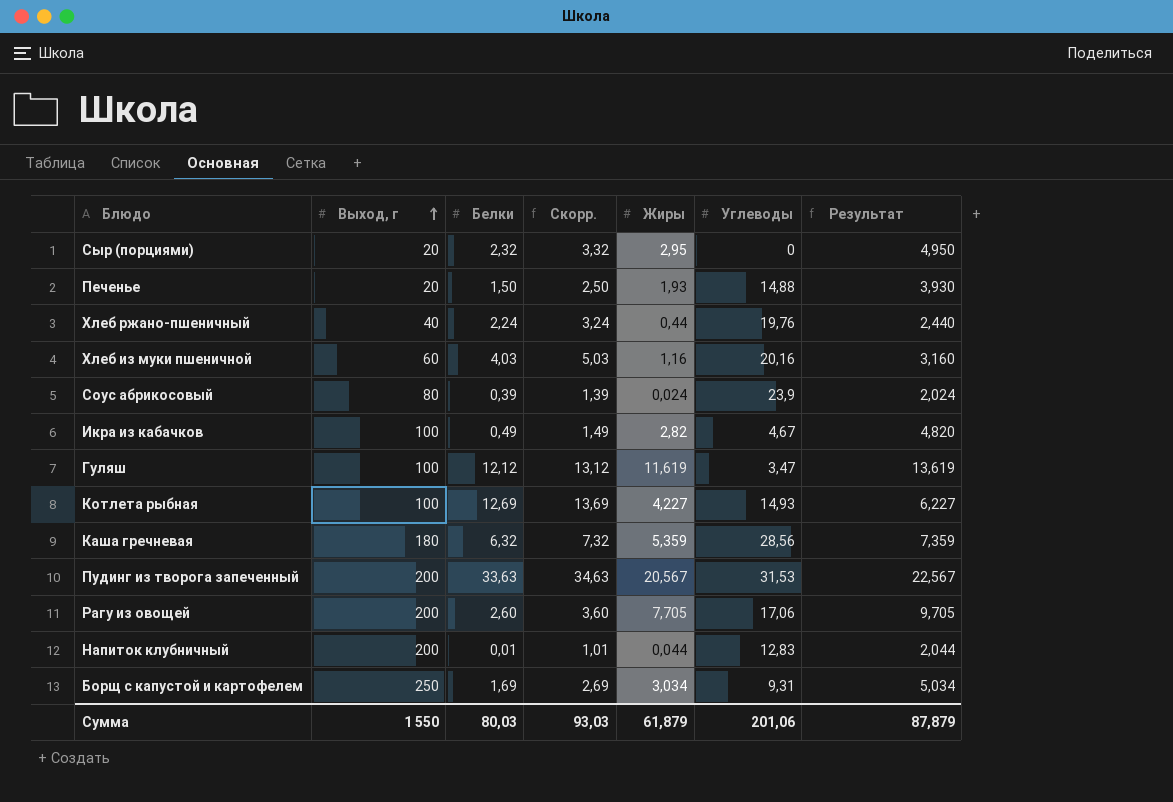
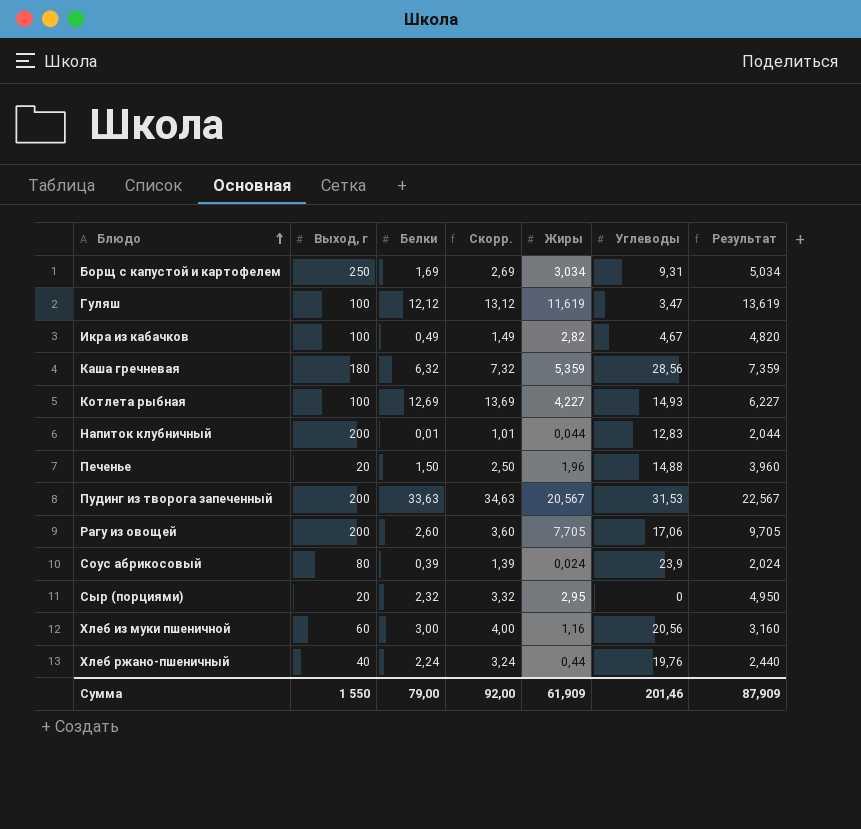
row order: Выход, г ascending -> Блюдо ascending
Печенье | Жиры: 1,93 -> 1,96
Печенье | Результат: 3,930 -> 3,960
Хлеб из муки пшеничной | Белки: 4,03 -> 3,00
Хлеб из муки пшеничной | Скорр.: 5,03 -> 4,00
Хлеб из муки пшеничной | Углеводы: 20,16 -> 20,56
Сумма | Белки: 80,03 -> 79,00
Сумма | Скорр.: 93,03 -> 92,00
Сумма | Жиры: 61,879 -> 61,909
Сумма | Углеводы: 201,06 -> 201,46
Сумма | Результат: 87,879 -> 87,909

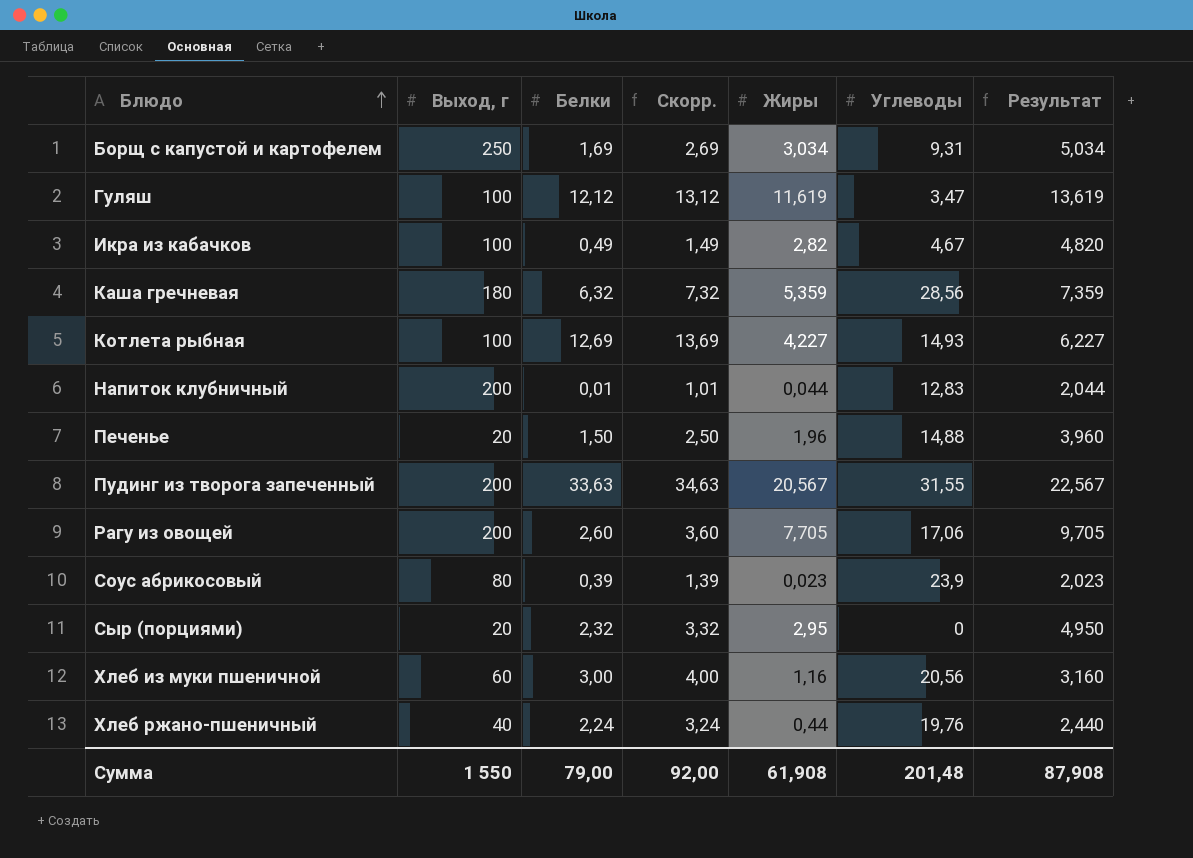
Пудинг из творога запеченный | Углеводы: 31,53 -> 31,55
Соус абрикосовый | Жиры: 0,024 -> 0,023
Соус абрикосовый | Результат: 2,024 -> 2,023
Сумма | Жиры: 61,909 -> 61,908
Сумма | Углеводы: 201,46 -> 201,48
Сумма | Результат: 87,909 -> 87,908

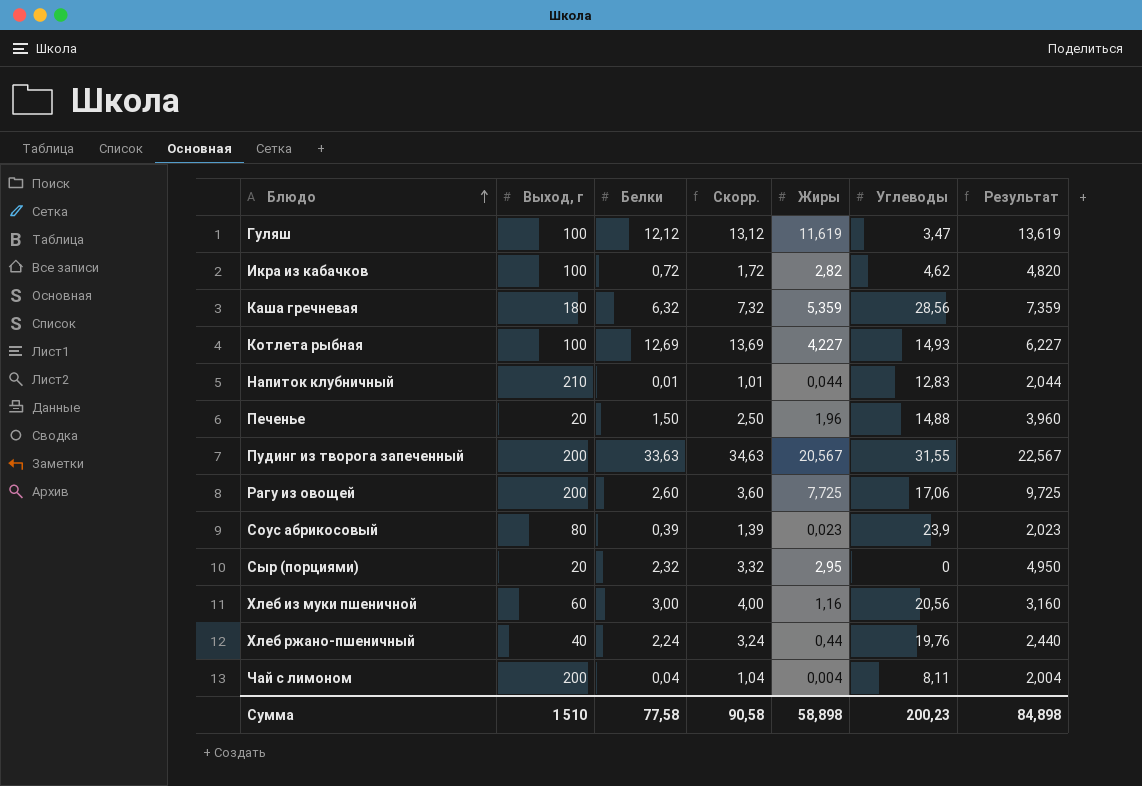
row Борщ с капустой и картофелем: 250 | 1,69 | 2,69 | 3,034 | 9,31 | 5,034 -> none
Икра из кабачков | Белки: 0,49 -> 0,72
Икра из кабачков | Скорр.: 1,49 -> 1,72
Икра из кабачков | Углеводы: 4,67 -> 4,62
Напиток клубничный | Выход, г: 200 -> 210
Рагу из овощей | Жиры: 7,705 -> 7,725
Рагу из овощей | Результат: 9,705 -> 9,725
row Чай с лимоном: none -> 200 | 0,04 | 1,04 | 0,004 | 8,11 | 2,004
Сумма | Выход, г: 1 550 -> 1 510
Сумма | Белки: 79,00 -> 77,58
Сумма | Скорр.: 92,00 -> 90,58
Сумма | Жиры: 61,908 -> 58,898
Сумма | Углеводы: 201,48 -> 200,23
Сумма | Результат: 87,908 -> 84,898

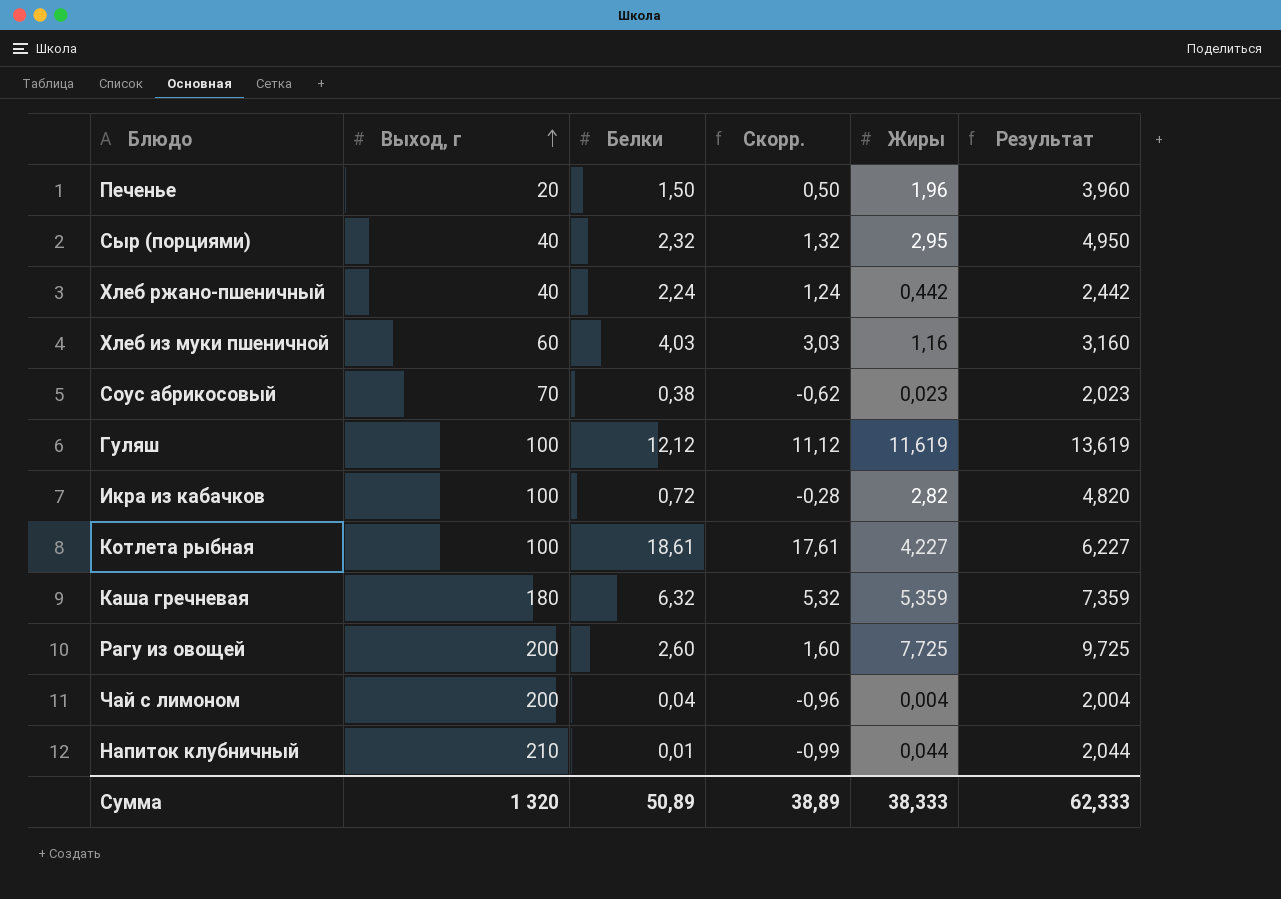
row order: Блюдо ascending -> Выход, г ascending
column Углеводы | position: 6 -> none
column Скорр. | formula: [Белки] + 1 -> [Белки] - 1
row Пудинг из творога запеченный: 200 | 33,63 | 34,63 | 20,567 | 31,55 | 22,567 -> none
Сыр (порциями) | Выход, г: 20 -> 40
Хлеб ржано-пшеничный | Жиры: 0,44 -> 0,442
Хлеб ржано-пшеничный | Результат: 2,440 -> 2,442
Хлеб из муки пшеничной | Белки: 3,00 -> 4,03
Соус абрикосовый | Выход, г: 80 -> 70
Соус абрикосовый | Белки: 0,39 -> 0,38
Котлета рыбная | Белки: 12,69 -> 18,61
Сумма | Выход, г: 1 510 -> 1 320
Сумма | Белки: 77,58 -> 50,89
Сумма | Скорр.: 90,58 -> 38,89
Сумма | Жиры: 58,898 -> 38,333
Сумма | Результат: 84,898 -> 62,333

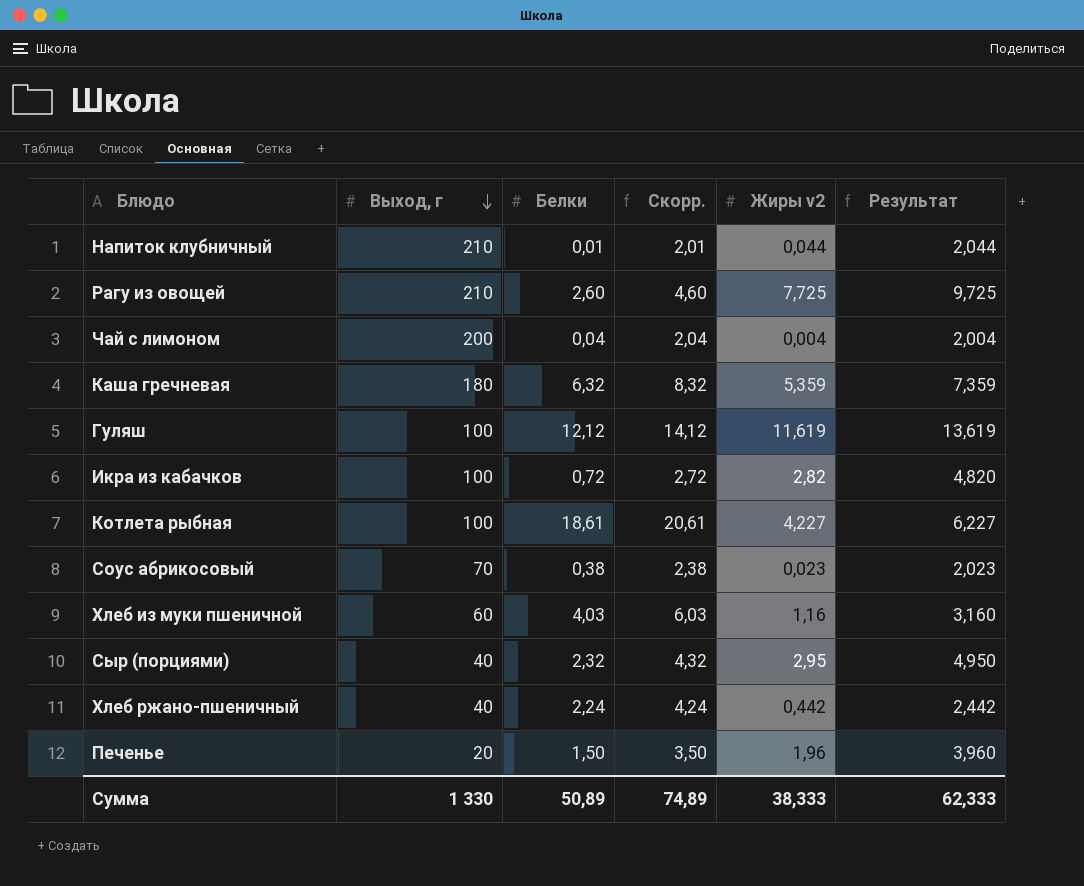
row order: Выход, г ascending -> Выход, г descending
column Скорр. | formula: [Белки] - 1 -> [Белки] + 2
column name: Жиры -> Жиры v2
Рагу из овощей | Выход, г: 200 -> 210
Сумма | Выход, г: 1 320 -> 1 330
Сумма | Скорр.: 38,89 -> 74,89

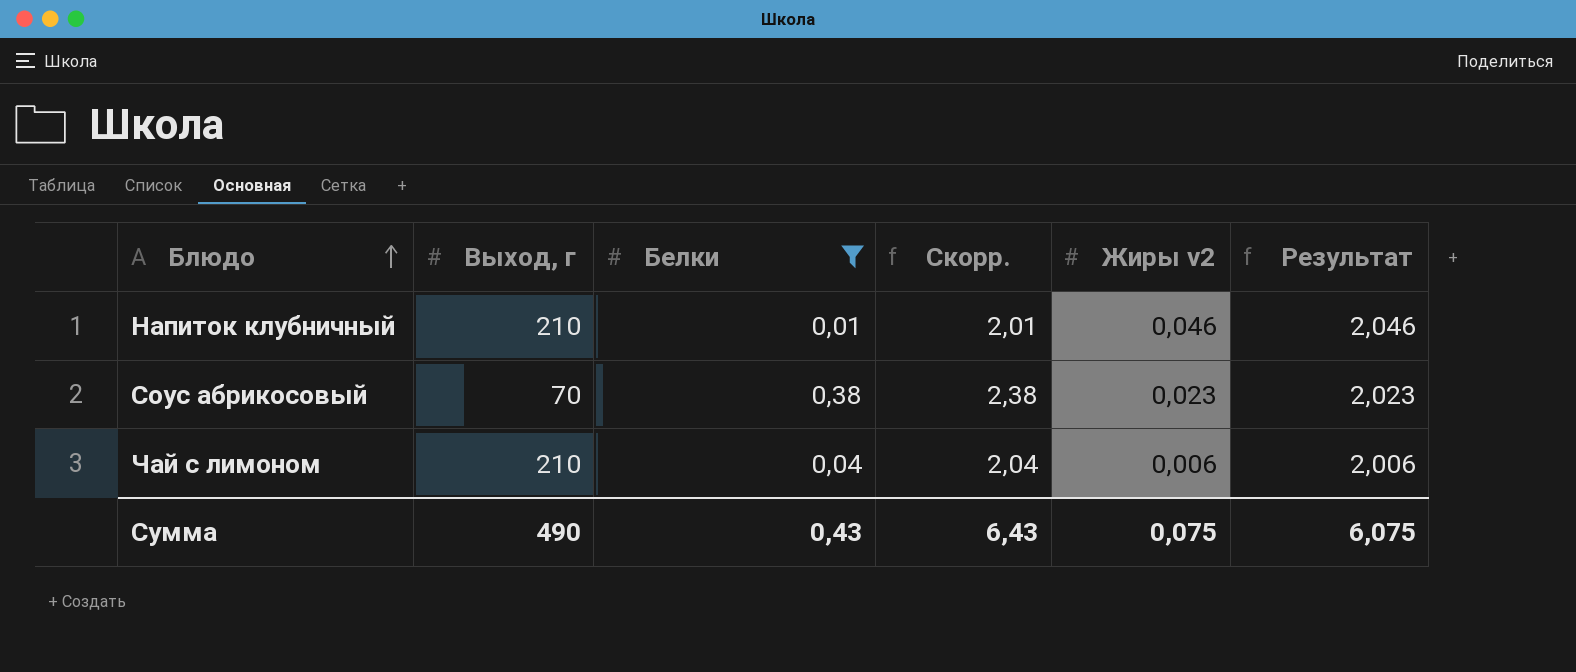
filter: none -> Белки <= 0,38
row order: Выход, г descending -> Блюдо ascending
Напиток клубничный | Жиры v2: 0,044 -> 0,046
Напиток клубничный | Результат: 2,044 -> 2,046
Чай с лимоном | Выход, г: 200 -> 210
Чай с лимоном | Жиры v2: 0,004 -> 0,006
Чай с лимоном | Результат: 2,004 -> 2,006
Сумма | Выход, г: 1 330 -> 490
Сумма | Белки: 50,89 -> 0,43
Сумма | Скорр.: 74,89 -> 6,43
Сумма | Жиры v2: 38,333 -> 0,075
Сумма | Результат: 62,333 -> 6,075

